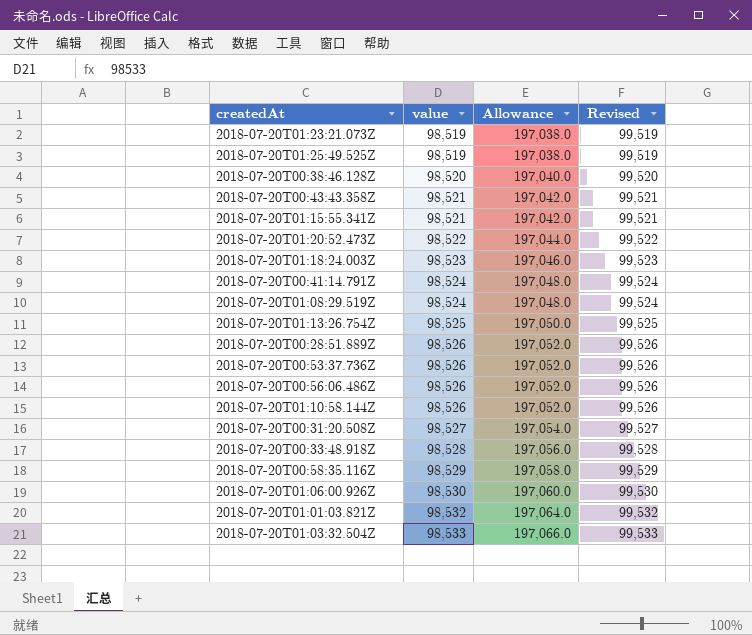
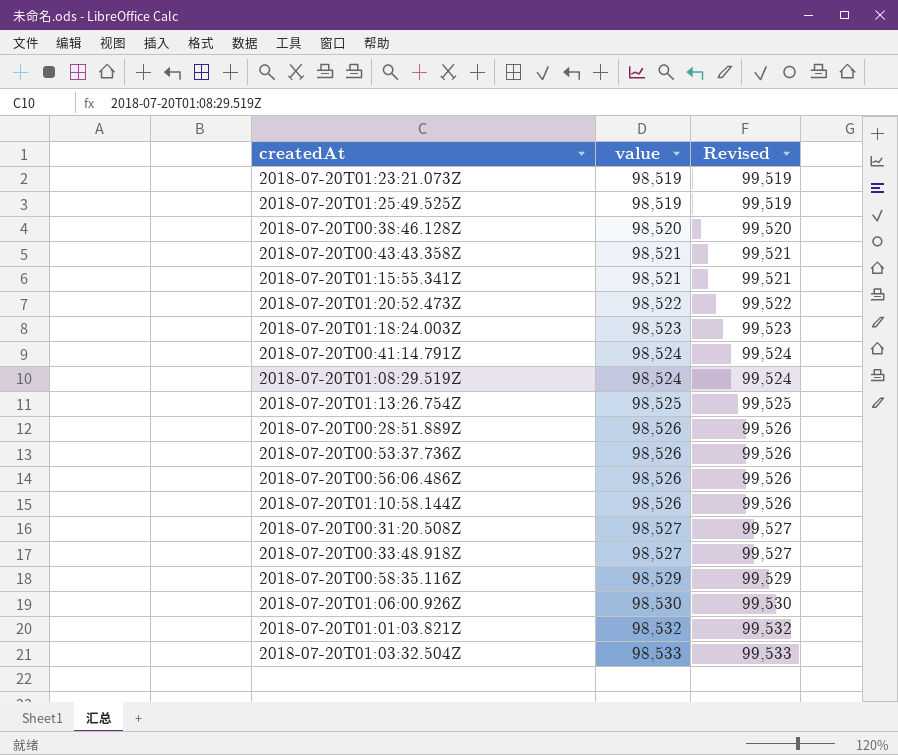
column Allowance | formula: [value] * 2 -> none
2018-07-20T00:33:48.918Z | value: 98,528 -> 98,527
2018-07-20T00:33:48.918Z | Revised: 99,528 -> 99,527

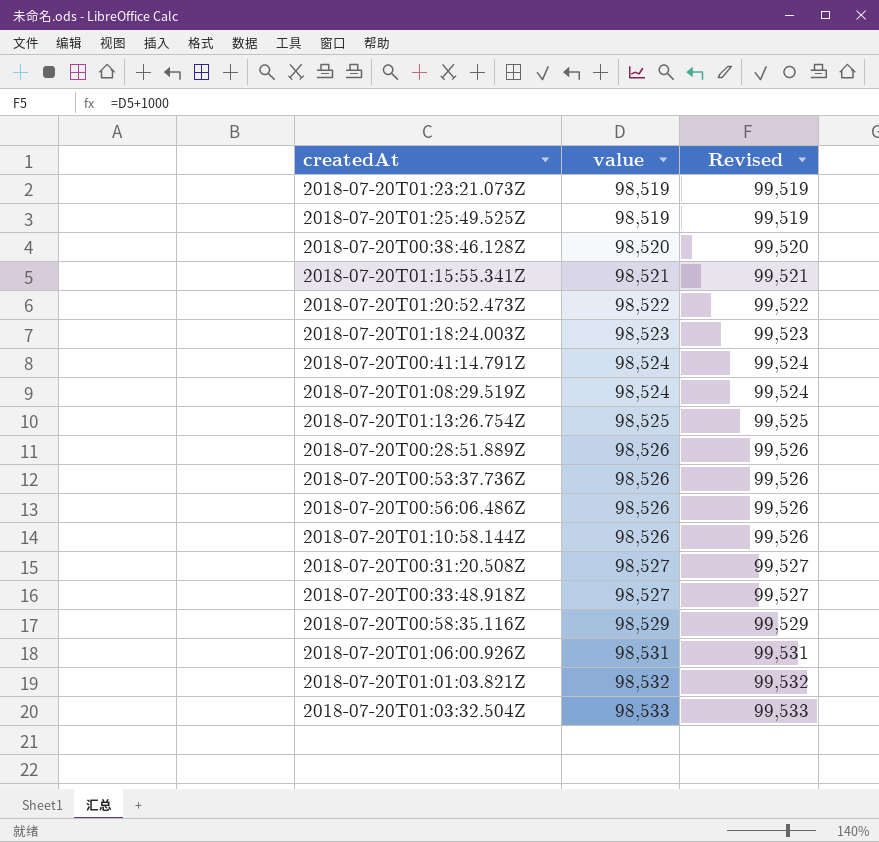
row 2018-07-20T00:43:43.358Z: 98,521 | 99,521 -> none
2018-07-20T01:06:00.926Z | value: 98,530 -> 98,531
2018-07-20T01:06:00.926Z | Revised: 99,530 -> 99,531

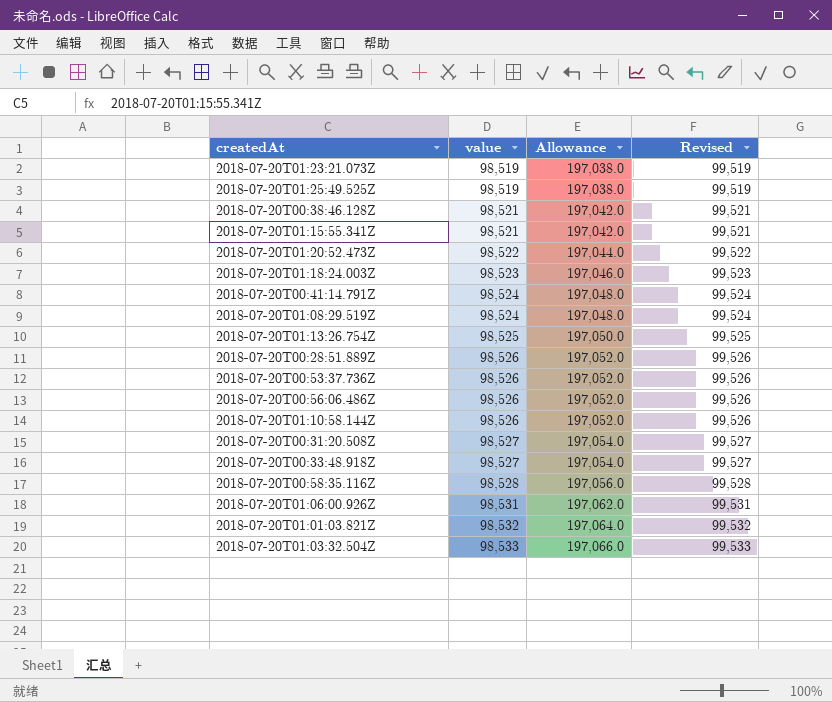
column Allowance | formula: none -> [value] * 2
2018-07-20T00:38:46.128Z | value: 98,520 -> 98,521
2018-07-20T00:38:46.128Z | Revised: 99,520 -> 99,521
2018-07-20T00:58:35.116Z | value: 98,529 -> 98,528
2018-07-20T00:58:35.116Z | Revised: 99,529 -> 99,528

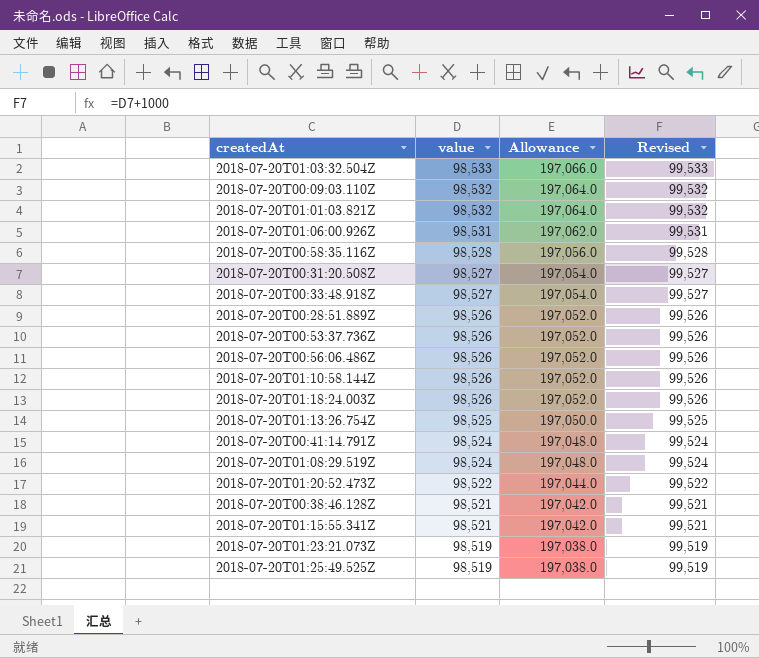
row order: value ascending -> value descending
row 2018-07-20T00:09:03.110Z: none -> 98,532 | 197,064.0 | 99,532
2018-07-20T01:18:24.003Z | value: 98,523 -> 98,526
2018-07-20T01:18:24.003Z | Allowance: 197,046.0 -> 197,052.0
2018-07-20T01:18:24.003Z | Revised: 99,523 -> 99,526

